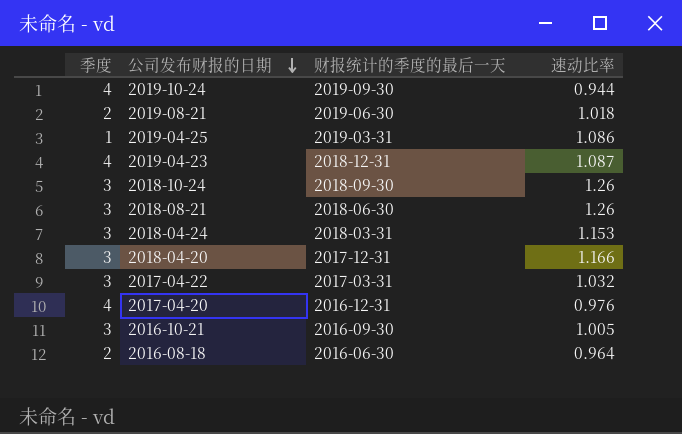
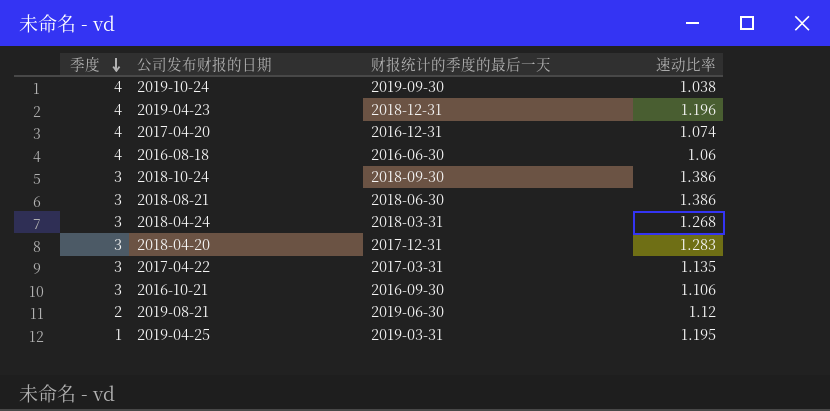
row order: 公司发布财报的日期 descending -> 季度 descending
2019-10-24 | 速动比率: 0.944 -> 1.038
2019-04-23 | 速动比率: 1.087 -> 1.196
2017-04-20 | 速动比率: 0.976 -> 1.074
2016-08-18 | 季度: 2 -> 4
2016-08-18 | 速动比率: 0.964 -> 1.06
2018-10-24 | 速动比率: 1.26 -> 1.386
2018-08-21 | 速动比率: 1.26 -> 1.386
2018-04-24 | 速动比率: 1.153 -> 1.268
2018-04-20 | 速动比率: 1.166 -> 1.283
2017-04-22 | 速动比率: 1.032 -> 1.135
2016-10-21 | 速动比率: 1.005 -> 1.106
2019-08-21 | 速动比率: 1.018 -> 1.12
2019-04-25 | 速动比率: 1.086 -> 1.195

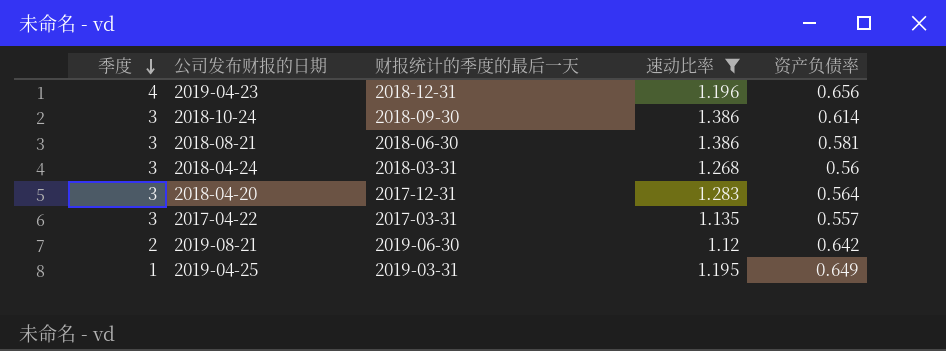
filter: none -> 速动比率 >= 1.12
column 资产负债率 | position: none -> 5

